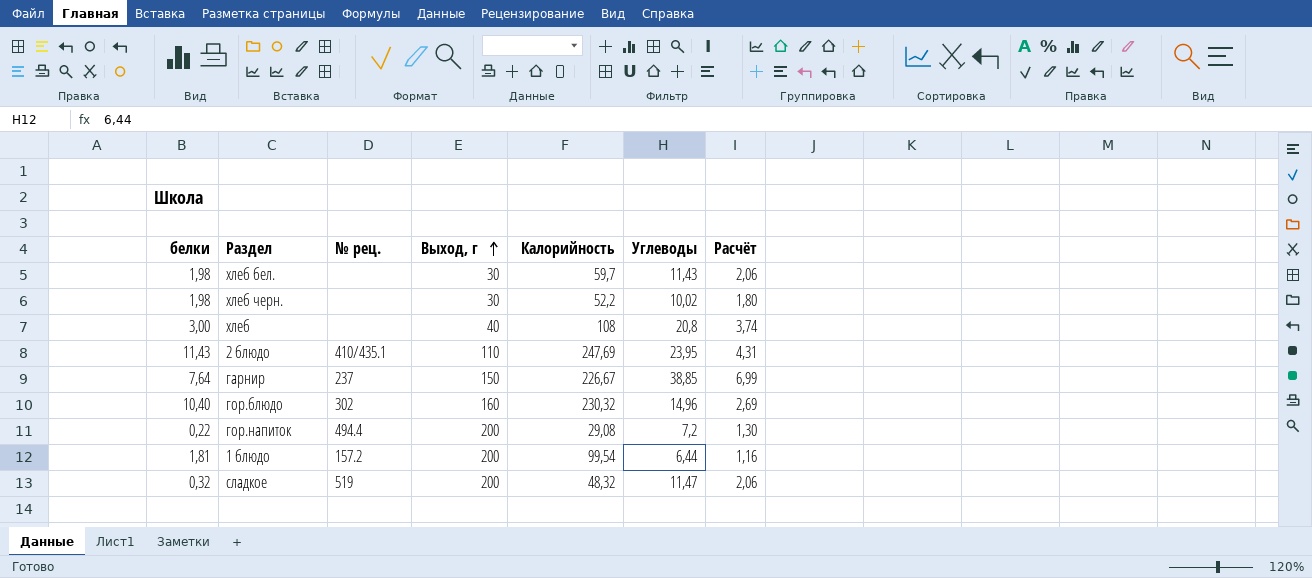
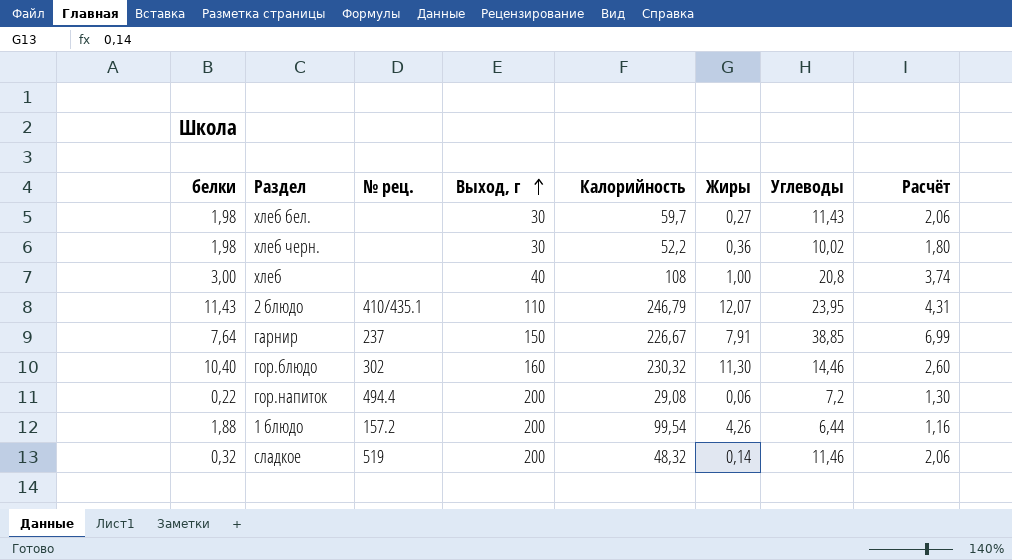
column Жиры | position: none -> 6
2 блюдо | Калорийность: 247,69 -> 246,79
гор.блюдо | Углеводы: 14,96 -> 14,46
гор.блюдо | Расчёт: 2,69 -> 2,60
1 блюдо | белки: 1,81 -> 1,88
сладкое | Углеводы: 11,47 -> 11,46

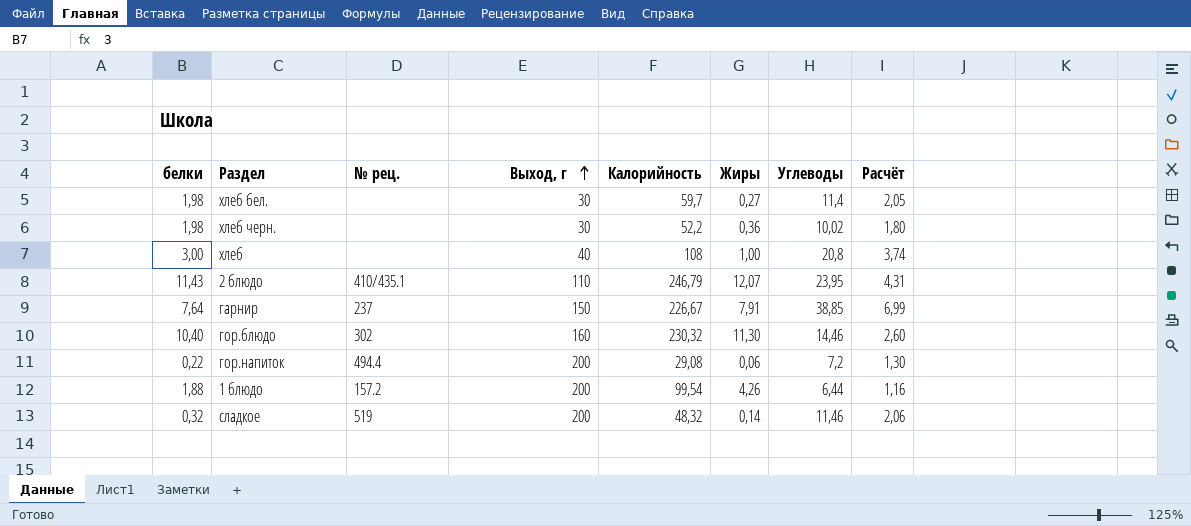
хлеб бел. | Углеводы: 11,43 -> 11,4
хлеб бел. | Расчёт: 2,06 -> 2,05

